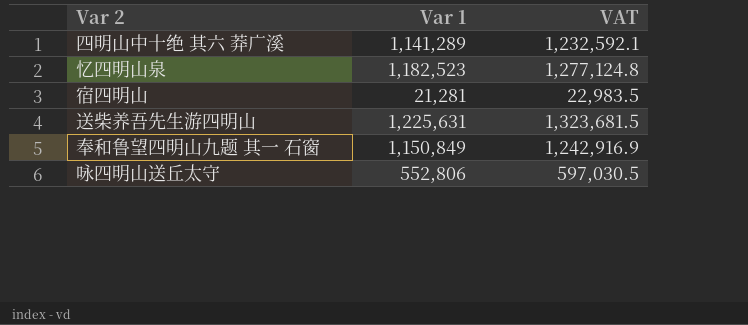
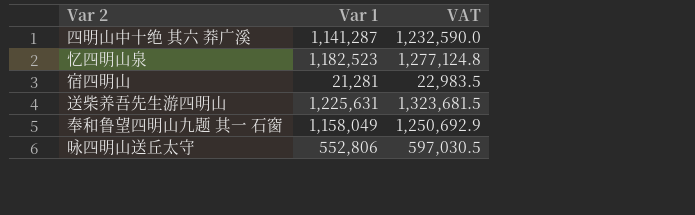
四明山中十绝 其六 莽广溪 | Var 1: 1,141,289 -> 1,141,287
四明山中十绝 其六 莽广溪 | VAT: 1,232,592.1 -> 1,232,590.0
奉和鲁望四明山九题 其一 石窗 | Var 1: 1,150,849 -> 1,158,049
奉和鲁望四明山九题 其一 石窗 | VAT: 1,242,916.9 -> 1,250,692.9

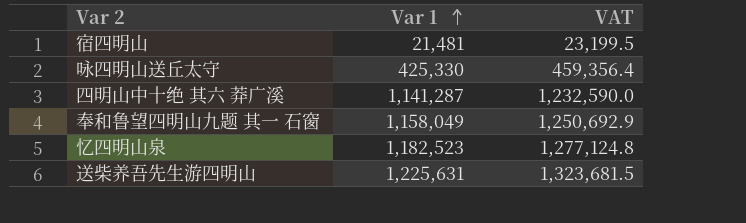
row order: none -> Var 1 ascending
宿四明山 | Var 1: 21,281 -> 21,481
宿四明山 | VAT: 22,983.5 -> 23,199.5
咏四明山送丘太守 | Var 1: 552,806 -> 425,330
咏四明山送丘太守 | VAT: 597,030.5 -> 459,356.4

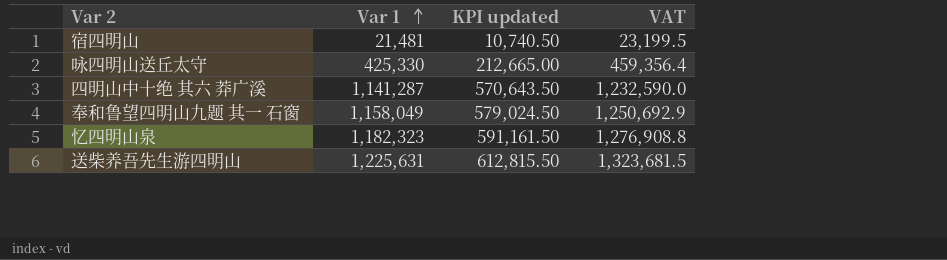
column KPI updated | formula: none -> [Var 1] * 0.5
忆四明山泉 | Var 1: 1,182,523 -> 1,182,323
忆四明山泉 | VAT: 1,277,124.8 -> 1,276,908.8

